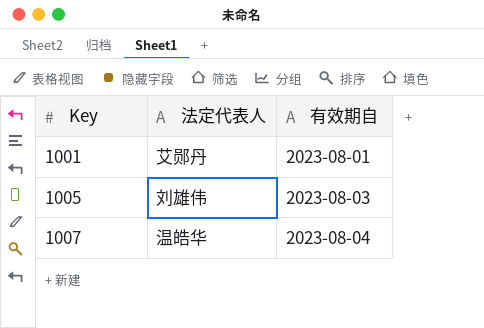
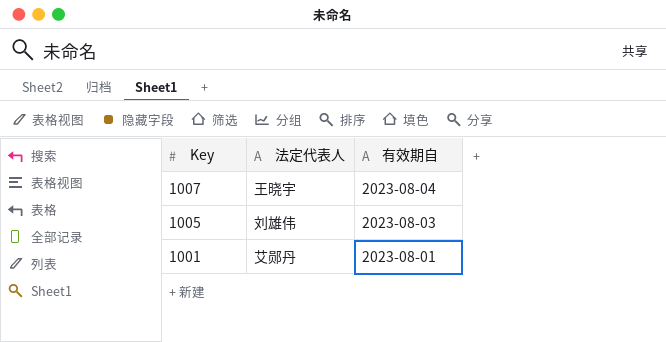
row order: Key ascending -> Key descending
1007 | 法定代表人: 温皓华 -> 王晓宇

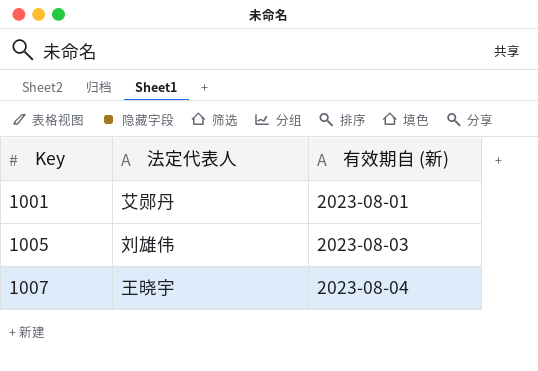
row order: Key descending -> Key ascending
column name: 有效期自 -> 有效期自 (新)

